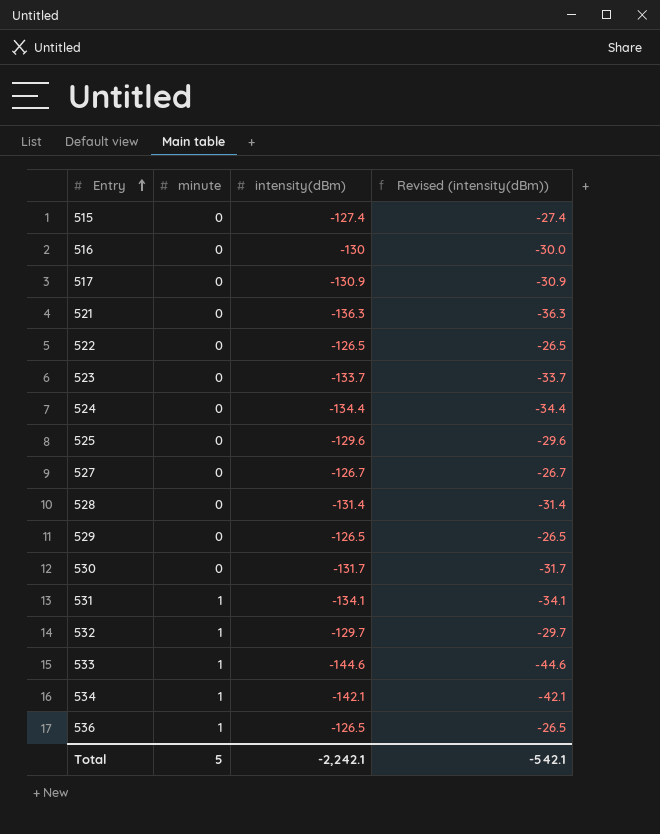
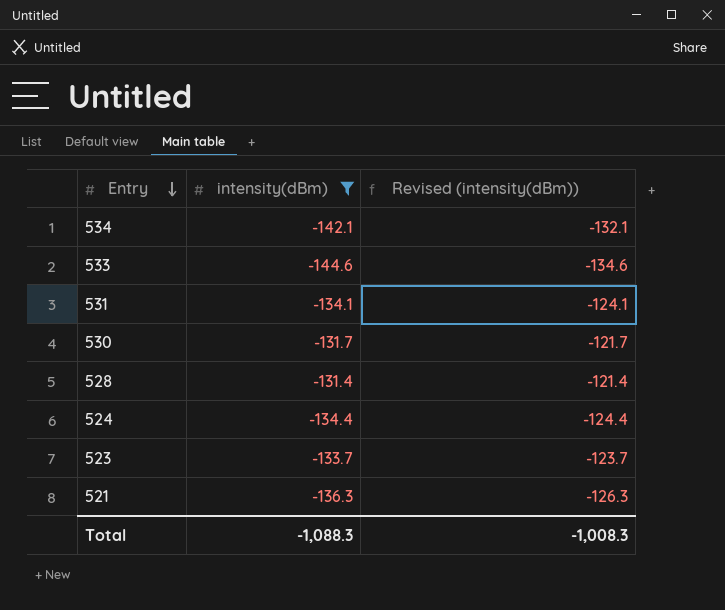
filter: none -> intensity(dBm) <= -131.4
row order: Entry ascending -> Entry descending
column minute | position: 2 -> none
column Revised (intensity(dBm)) | formula: [intensity(dBm)] + 100 -> [intensity(dBm)] + 10
Total | intensity(dBm): -2,242.1 -> -1,088.3
Total | Revised (intensity(dBm)): -542.1 -> -1,008.3

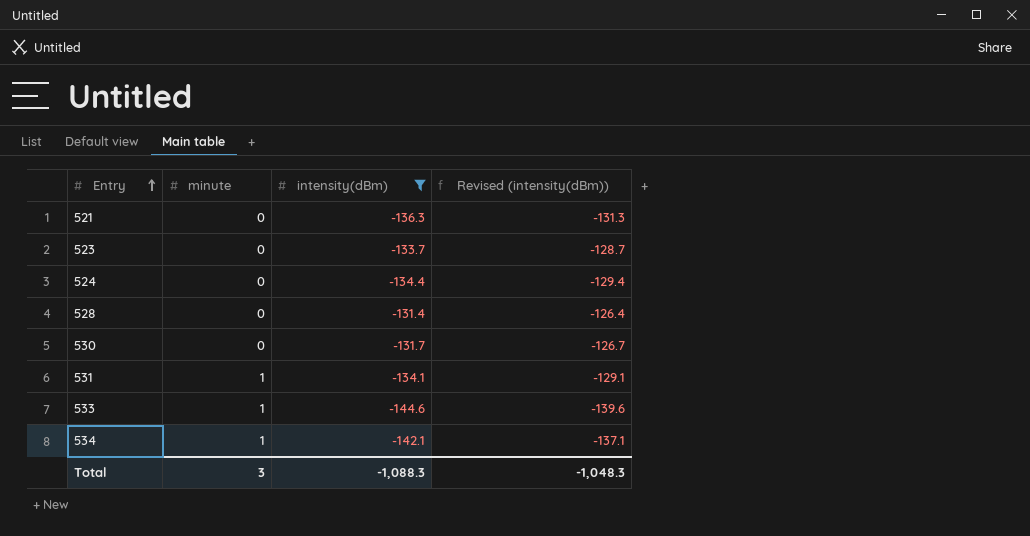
row order: Entry descending -> Entry ascending
column minute | position: none -> 2
column Revised (intensity(dBm)) | formula: [intensity(dBm)] + 10 -> [intensity(dBm)] + 5
Total | Revised (intensity(dBm)): -1,008.3 -> -1,048.3

